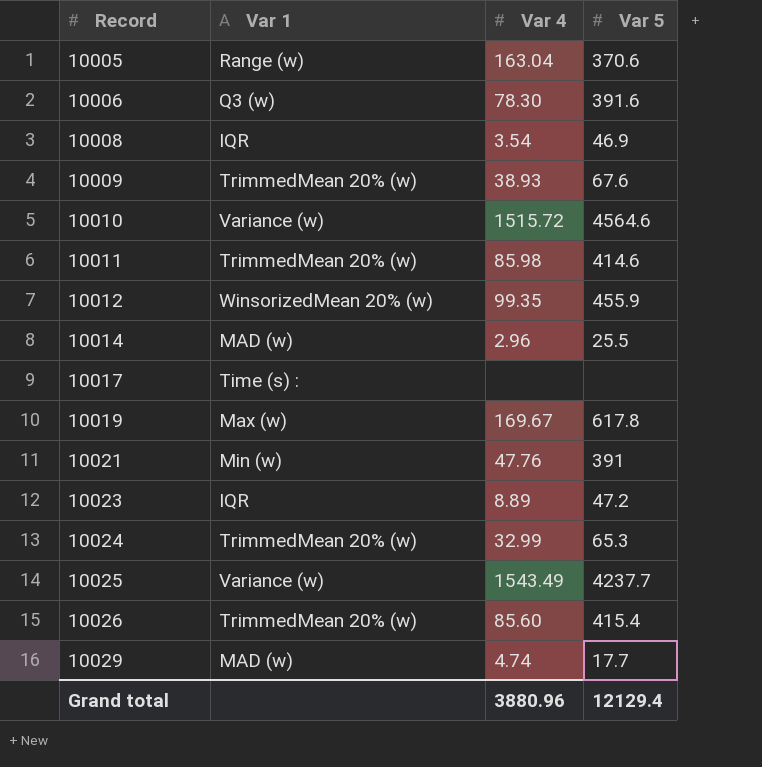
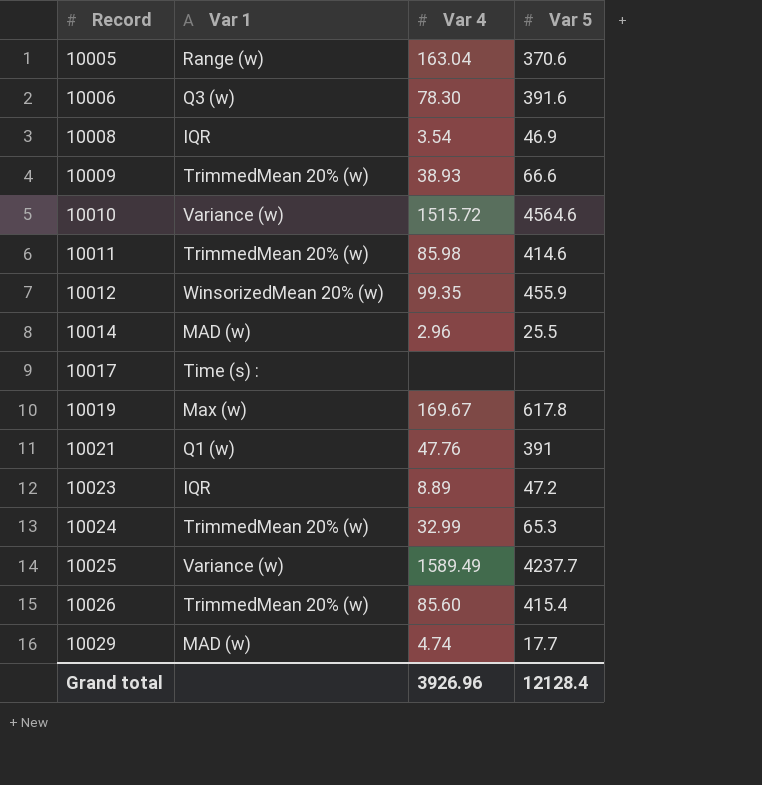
10009 | Var 5: 67.6 -> 66.6
10021 | Var 1: Min (w) -> Q1 (w)
10025 | Var 4: 1543.49 -> 1589.49
Grand total | Var 4: 3880.96 -> 3926.96
Grand total | Var 5: 12129.4 -> 12128.4

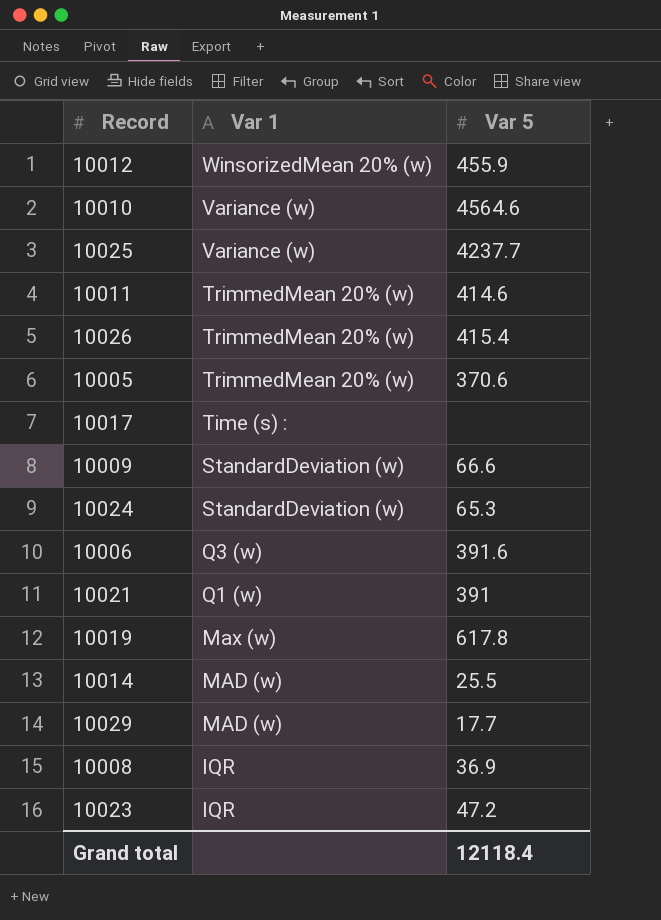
row order: Record ascending -> Var 1 descending
column Var 4 | position: 3 -> none
10005 | Var 1: Range (w) -> TrimmedMean 20% (w)
10009 | Var 1: TrimmedMean 20% (w) -> StandardDeviation (w)
10024 | Var 1: TrimmedMean 20% (w) -> StandardDeviation (w)
10008 | Var 5: 46.9 -> 36.9
Grand total | Var 5: 12128.4 -> 12118.4

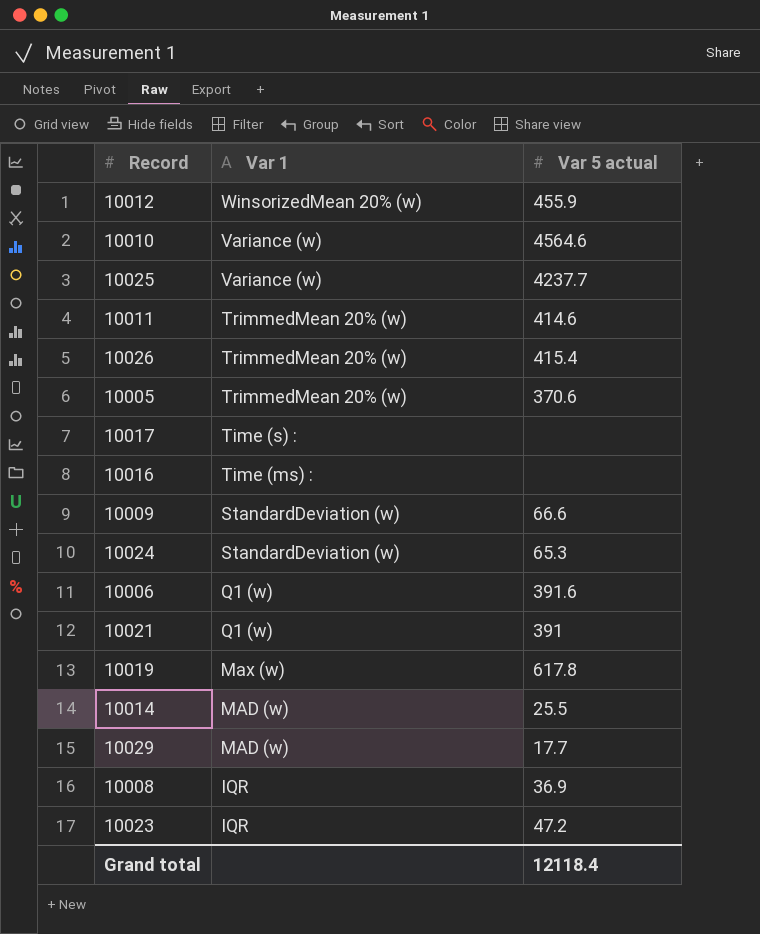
column name: Var 5 -> Var 5 actual
row 10016: none -> Time (ms) : | none
10006 | Var 1: Q3 (w) -> Q1 (w)

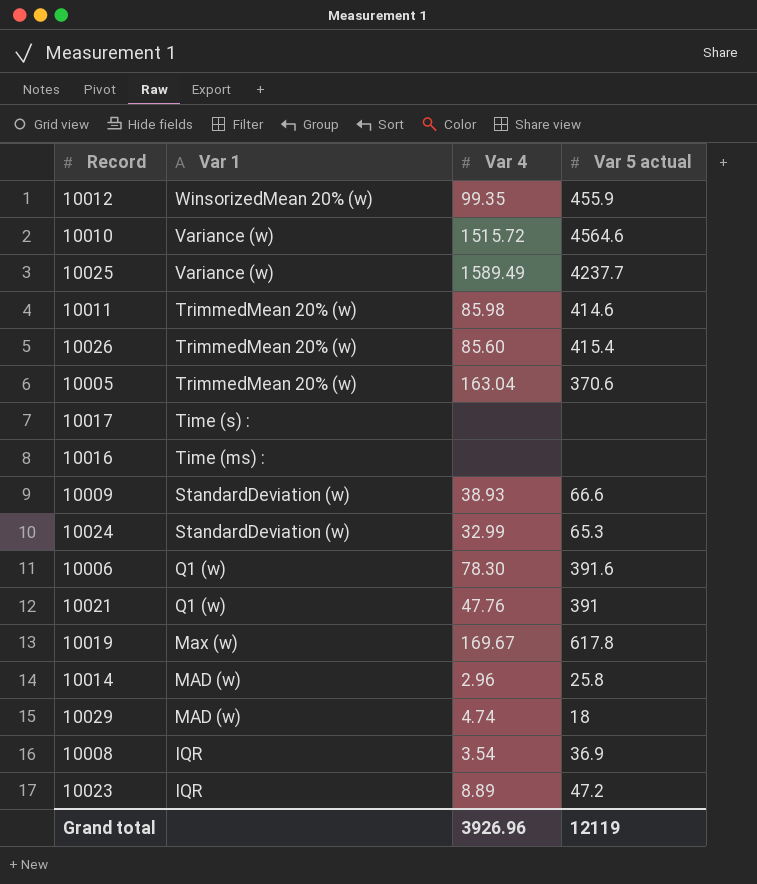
column Var 4 | position: none -> 3
10014 | Var 5 actual: 25.5 -> 25.8
10029 | Var 5 actual: 17.7 -> 18
Grand total | Var 5 actual: 12118.4 -> 12119

